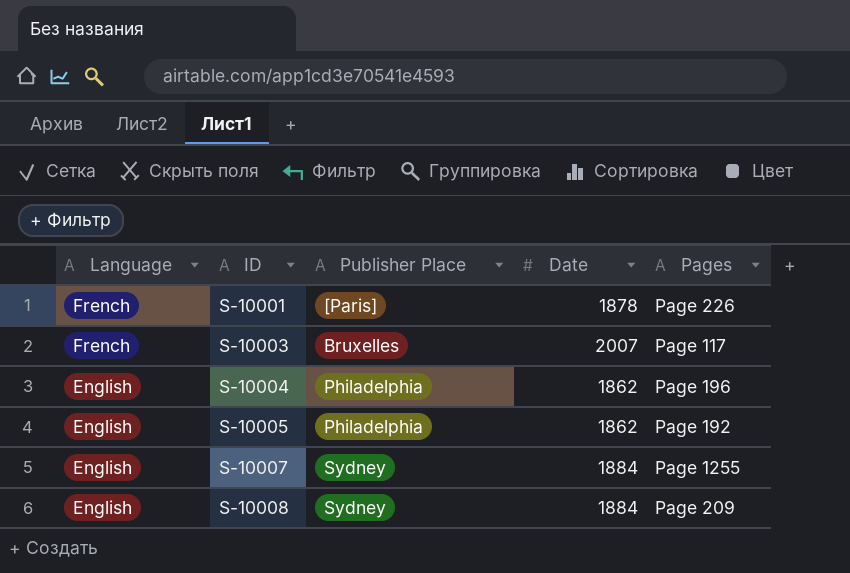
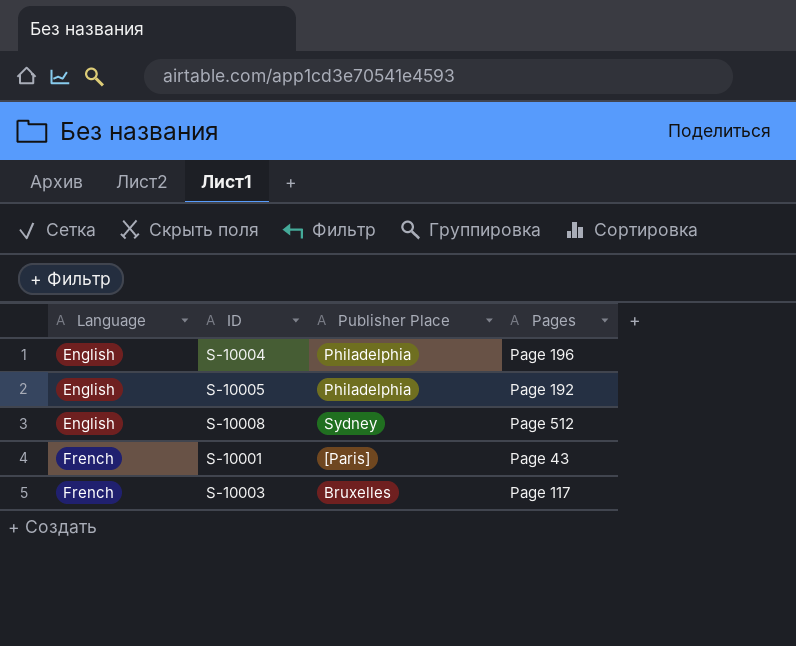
row order: Language descending -> Language ascending
column Date | position: 4 -> none
row S-10007: English | Sydney | 1884 | Page 1255 -> none
S-10008 | Pages: Page 209 -> Page 512
S-10001 | Pages: Page 226 -> Page 43

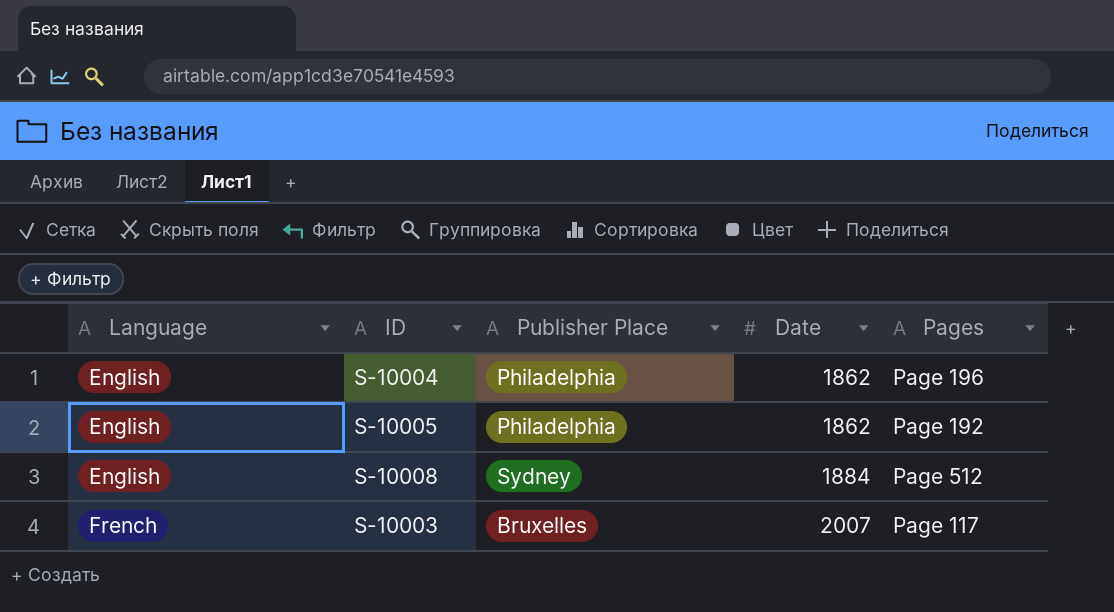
column Date | position: none -> 4
row S-10001: French | [Paris] | Page 43 -> none

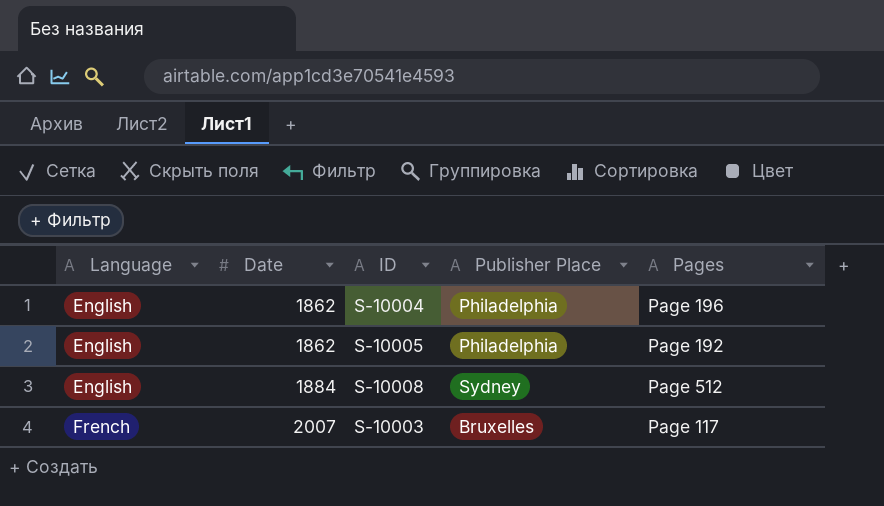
column Date | position: 4 -> 2

